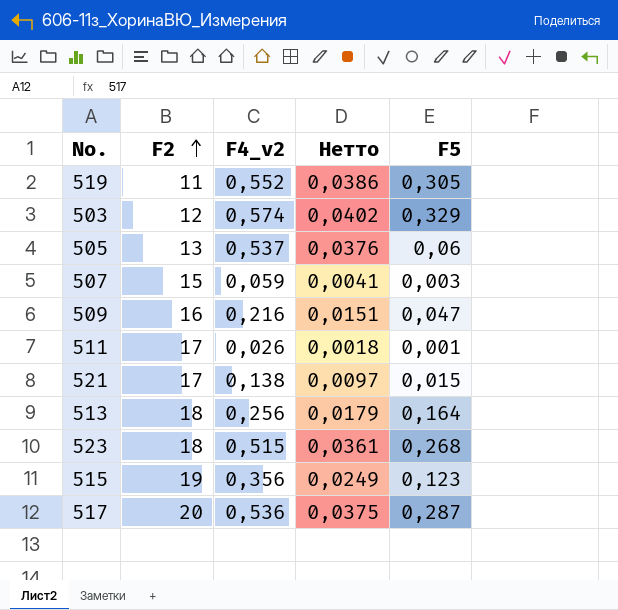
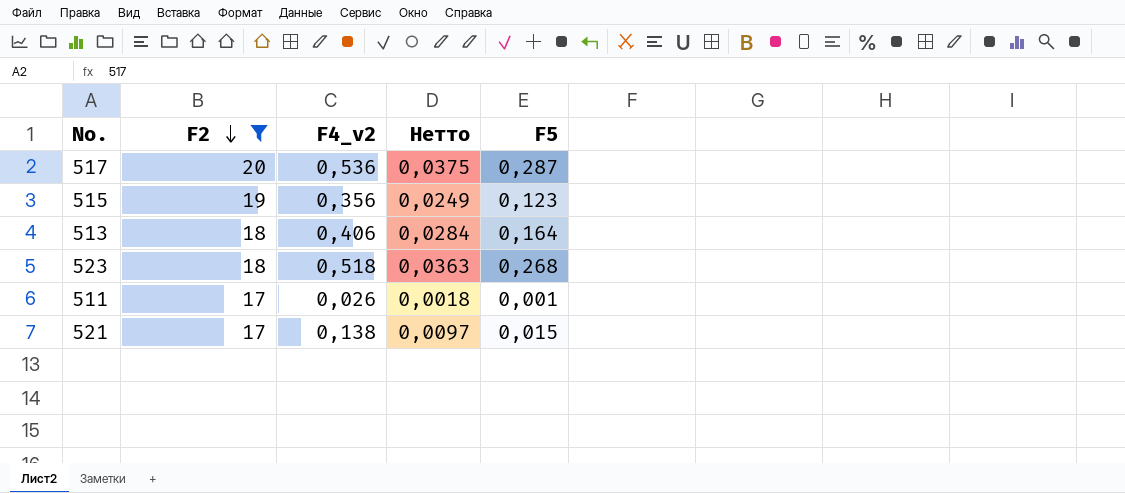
filter: none -> F2 >= 17
row order: F2 ascending -> F2 descending
513 | F4_v2: 0,256 -> 0,406
513 | Нетто: 0,0179 -> 0,0284
523 | F4_v2: 0,515 -> 0,518
523 | Нетто: 0,0361 -> 0,0363

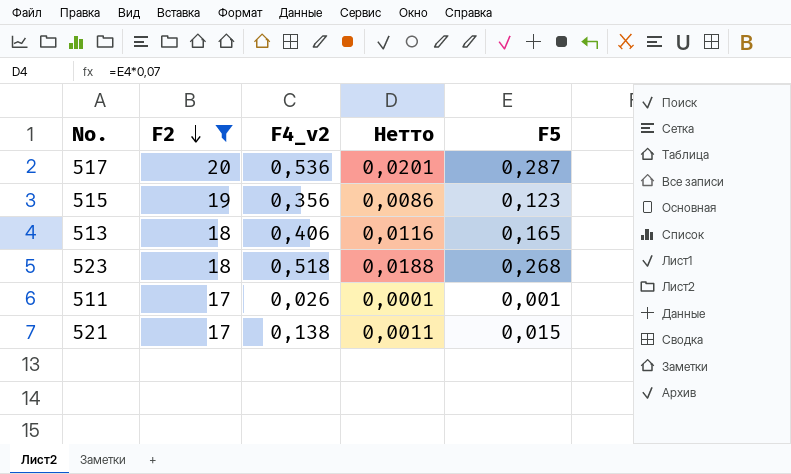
column Нетто | formula: [F4_v2] * 0,07 -> [F5] * 0,07
513 | F5: 0,164 -> 0,165

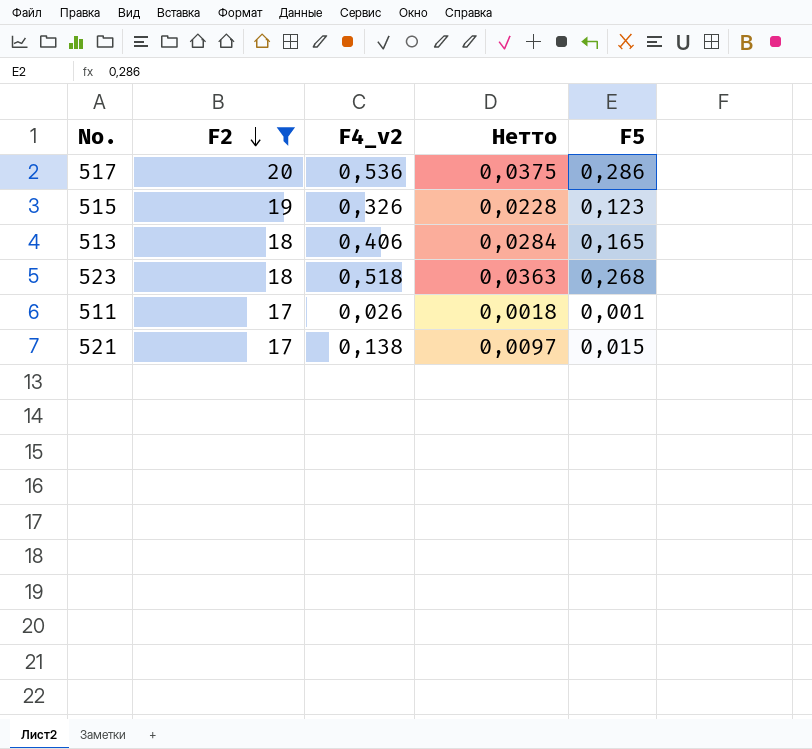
column Нетто | formula: [F5] * 0,07 -> [F4_v2] * 0,07
517 | F5: 0,287 -> 0,286
515 | F4_v2: 0,356 -> 0,326

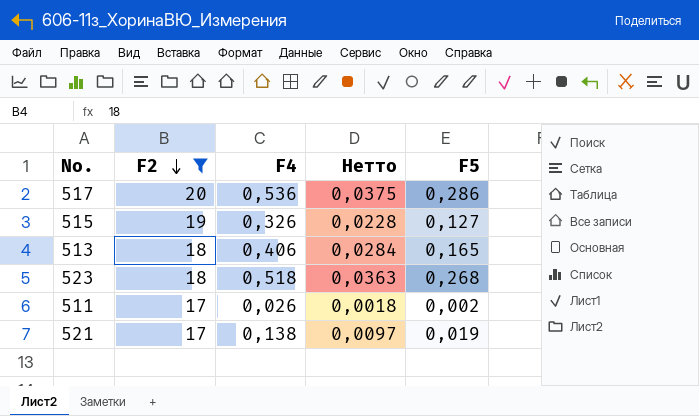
column name: F4_v2 -> F4
515 | F5: 0,123 -> 0,127
511 | F5: 0,001 -> 0,002
521 | F5: 0,015 -> 0,019

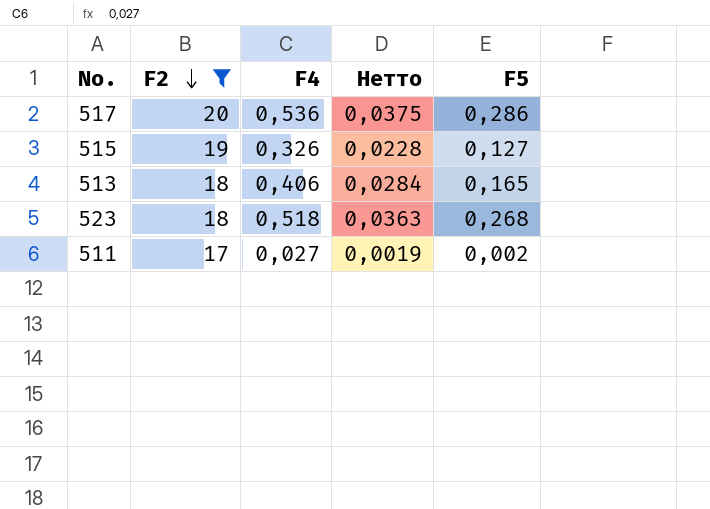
row 521: 17 | 0,138 | 0,0097 | 0,019 -> none
511 | F4: 0,026 -> 0,027
511 | Нетто: 0,0018 -> 0,0019

